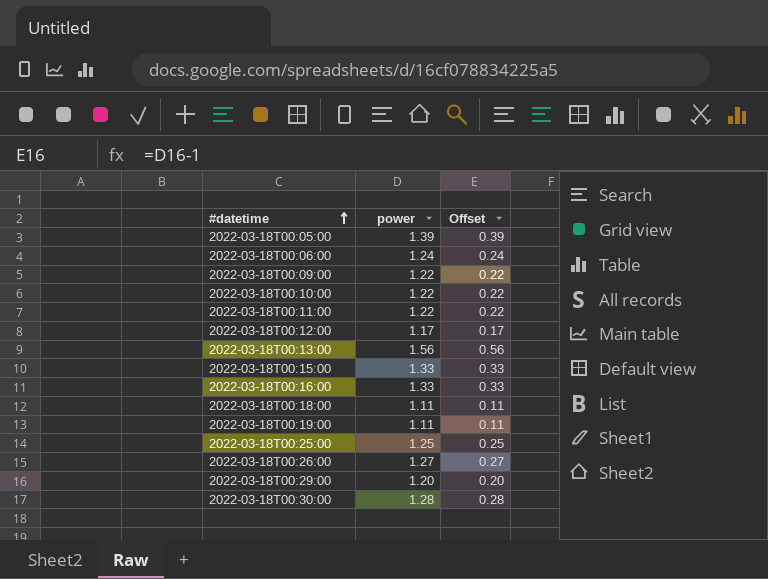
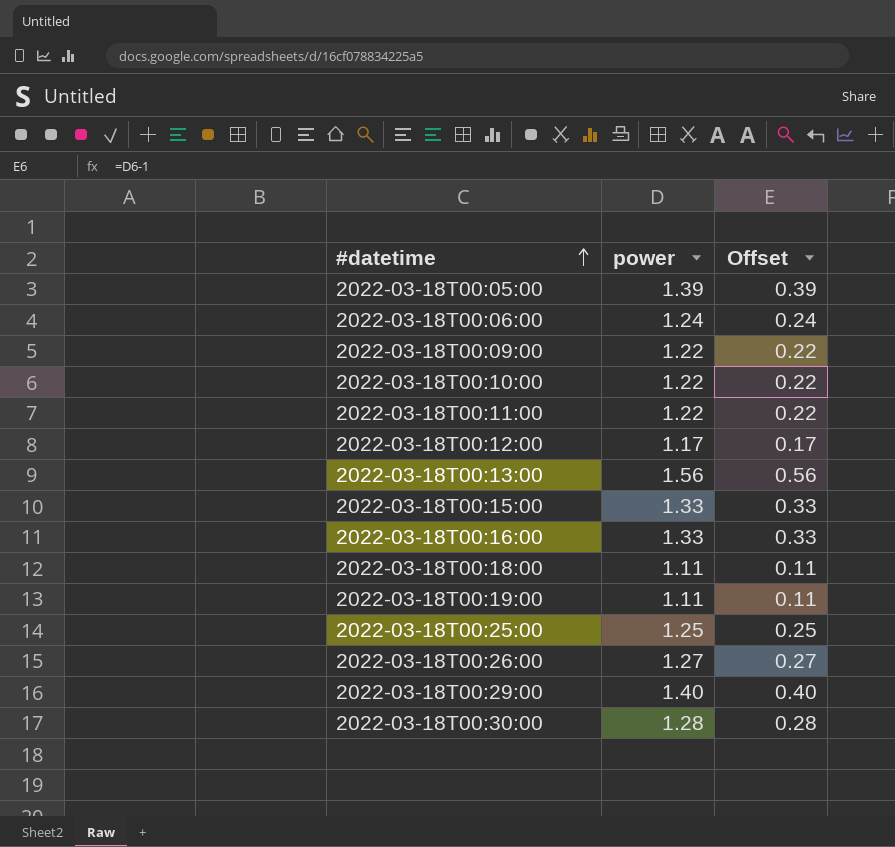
2022-03-18T00:29:00 | power: 1.20 -> 1.40
2022-03-18T00:29:00 | Offset: 0.20 -> 0.40

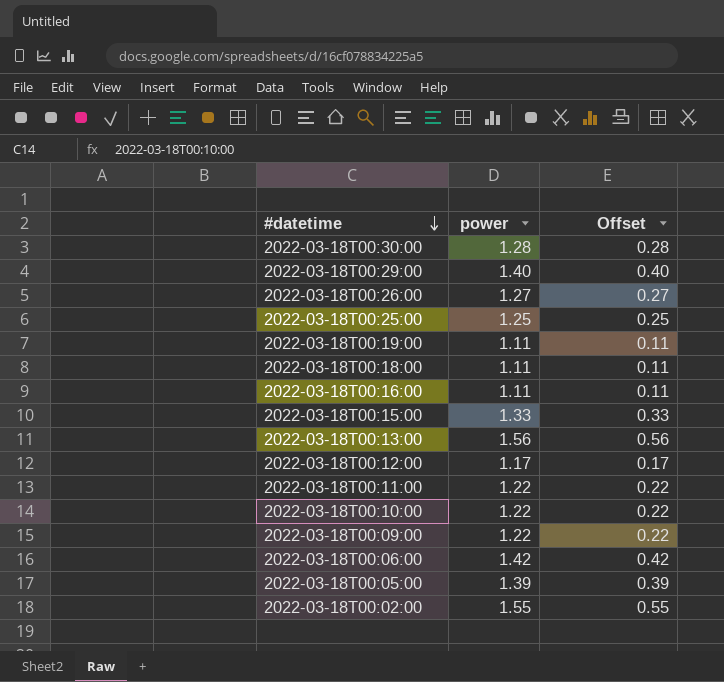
row order: #datetime ascending -> #datetime descending
2022-03-18T00:16:00 | power: 1.33 -> 1.11
2022-03-18T00:16:00 | Offset: 0.33 -> 0.11
2022-03-18T00:06:00 | power: 1.24 -> 1.42
2022-03-18T00:06:00 | Offset: 0.24 -> 0.42
row 2022-03-18T00:02:00: none -> 1.55 | 0.55

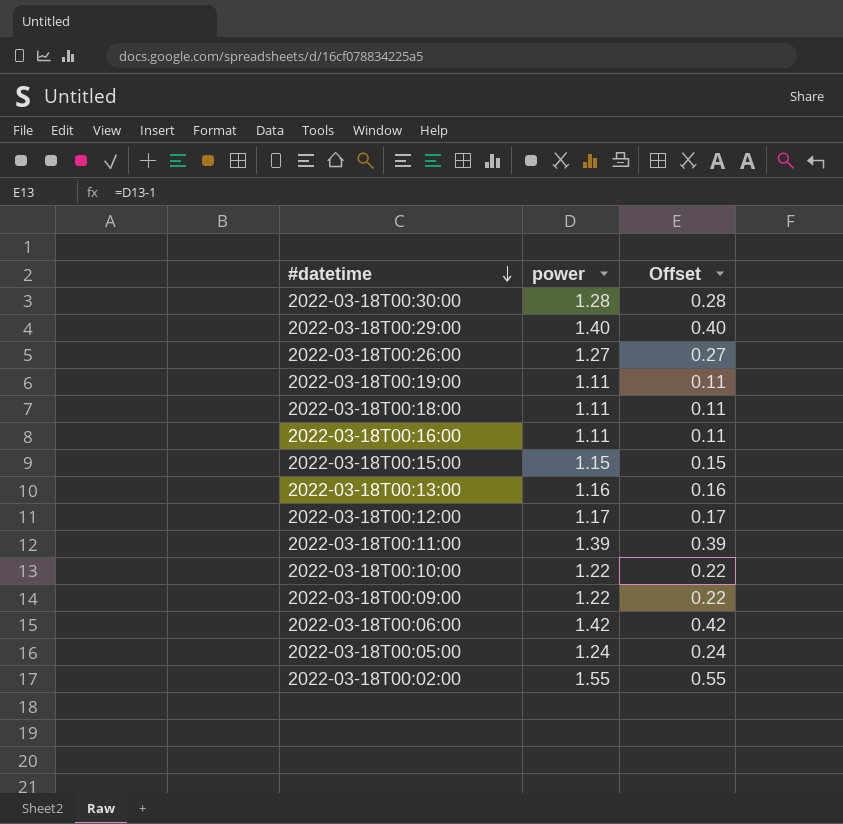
row 2022-03-18T00:25:00: 1.25 | 0.25 -> none
2022-03-18T00:15:00 | power: 1.33 -> 1.15
2022-03-18T00:15:00 | Offset: 0.33 -> 0.15
2022-03-18T00:13:00 | power: 1.56 -> 1.16
2022-03-18T00:13:00 | Offset: 0.56 -> 0.16
2022-03-18T00:11:00 | power: 1.22 -> 1.39
2022-03-18T00:11:00 | Offset: 0.22 -> 0.39
2022-03-18T00:05:00 | power: 1.39 -> 1.24
2022-03-18T00:05:00 | Offset: 0.39 -> 0.24

